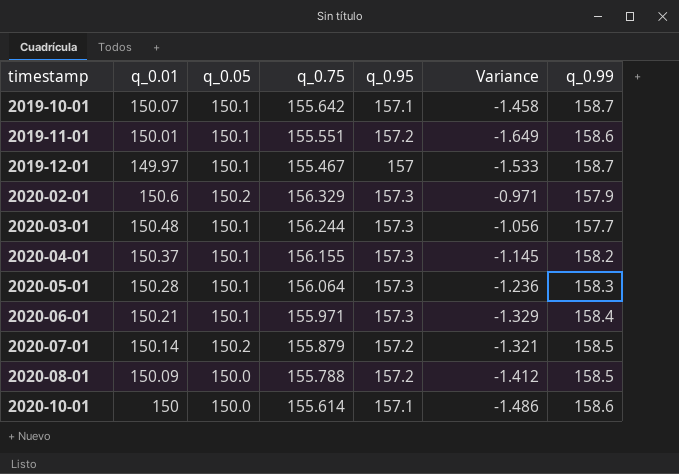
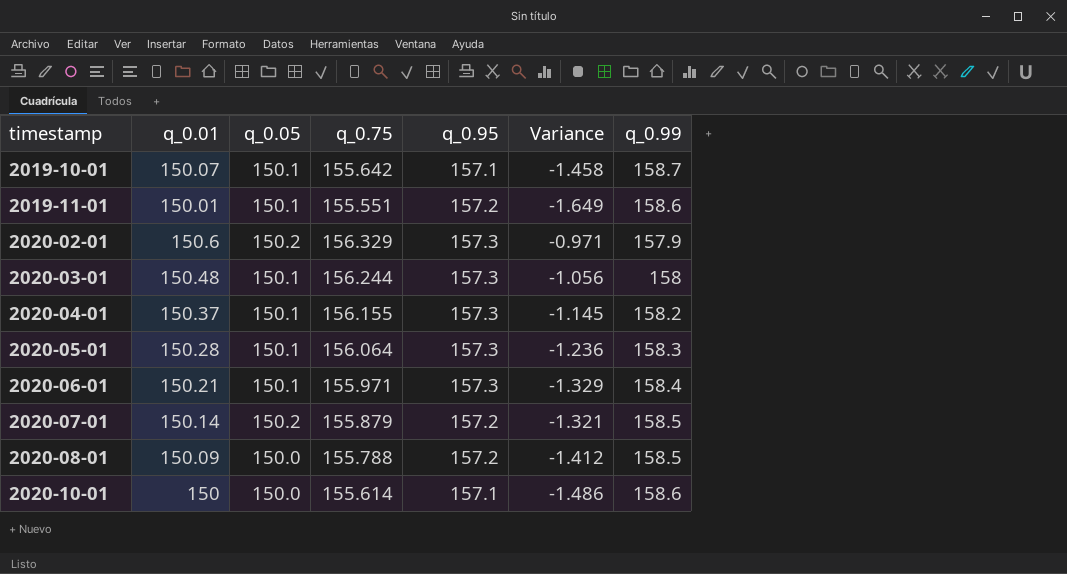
row 2019-12-01: 149.97 | 150.1 | 155.467 | 157 | -1.533 | 158.7 -> none
2020-03-01 | q_0.99: 157.7 -> 158

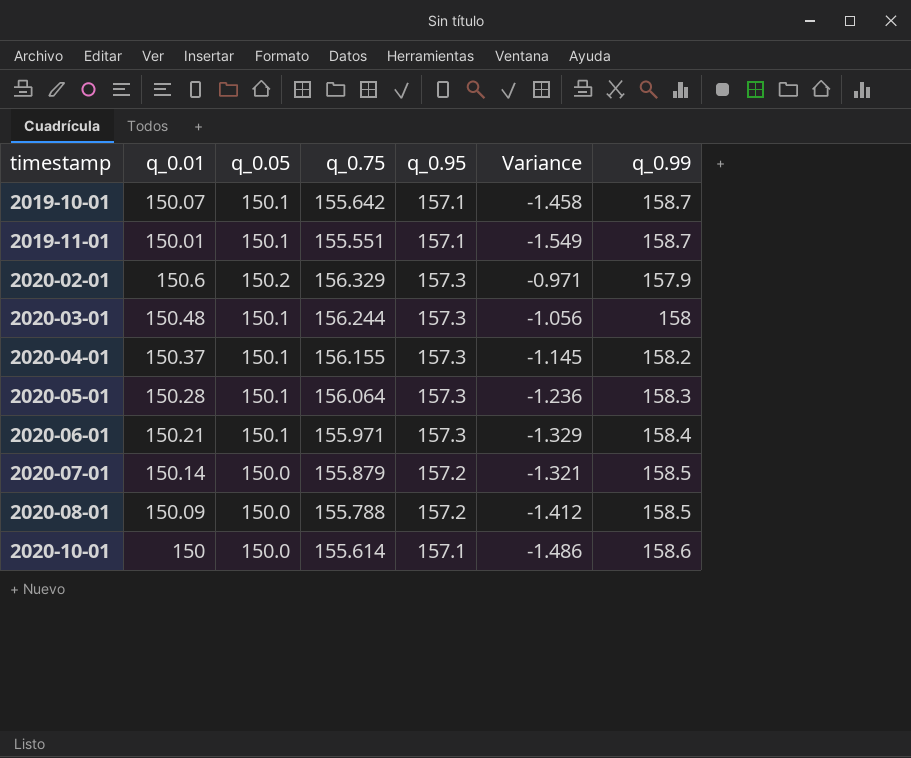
2019-11-01 | q_0.95: 157.2 -> 157.1
2019-11-01 | Variance: -1.649 -> -1.549
2019-11-01 | q_0.99: 158.6 -> 158.7
2020-07-01 | q_0.05: 150.2 -> 150.0

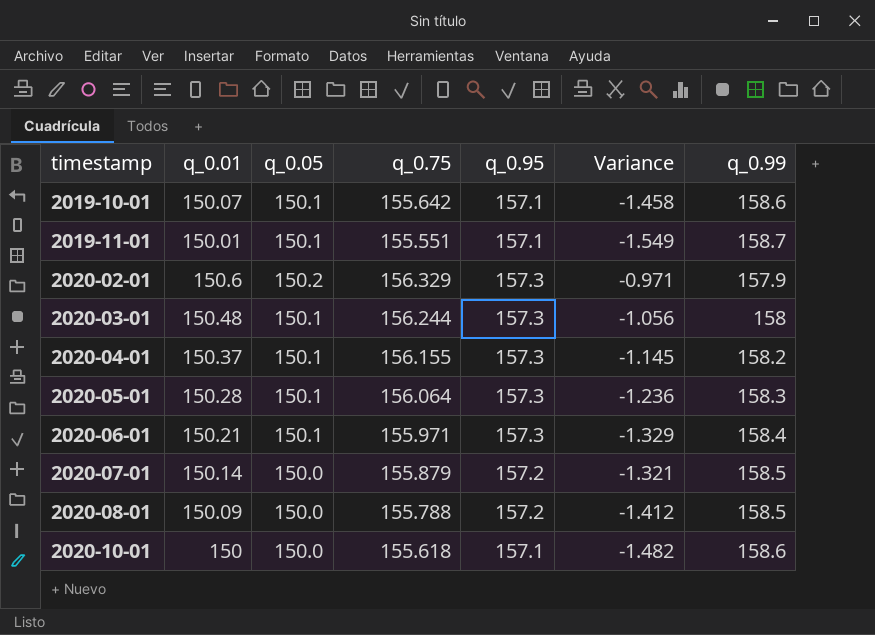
2019-10-01 | q_0.99: 158.7 -> 158.6
2020-10-01 | q_0.75: 155.614 -> 155.618
2020-10-01 | Variance: -1.486 -> -1.482

